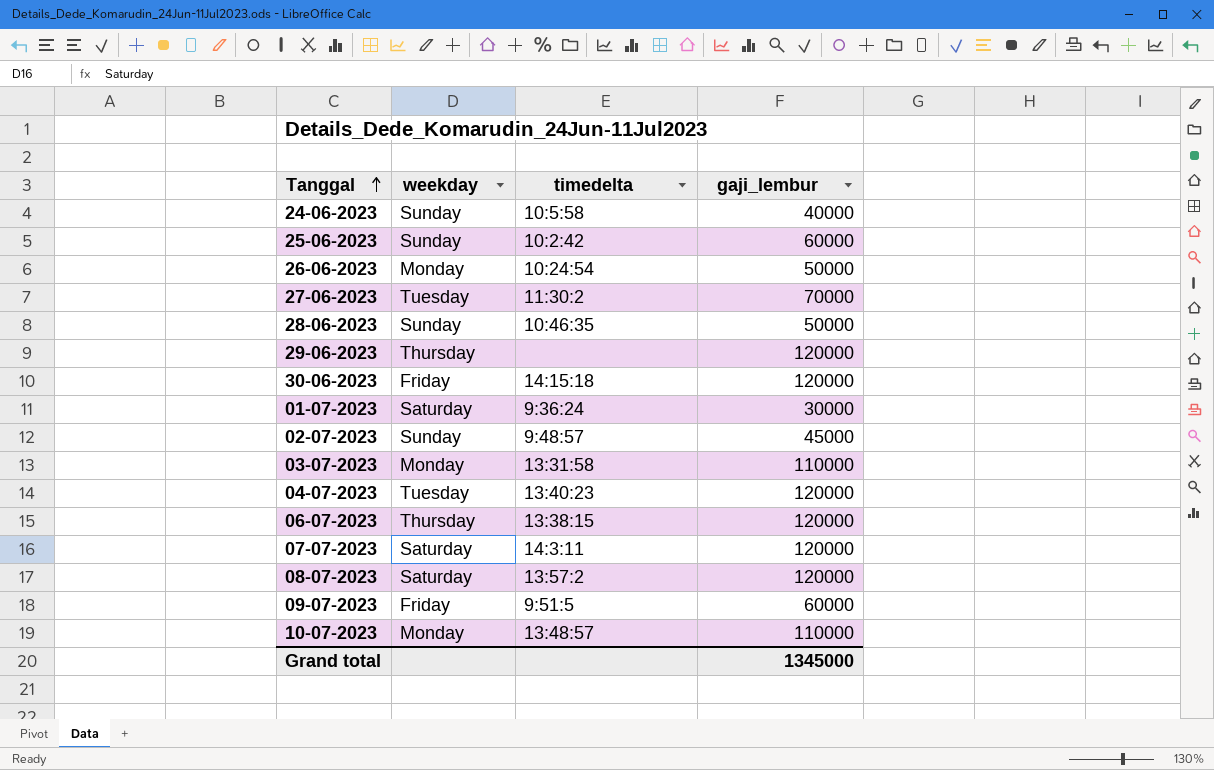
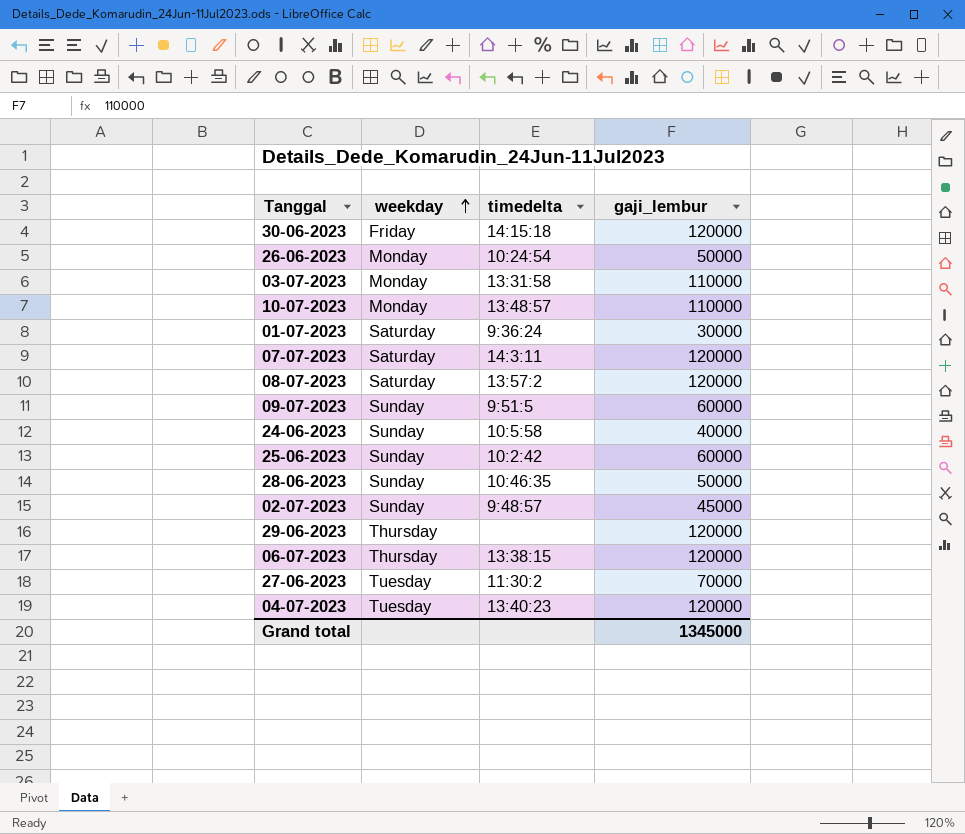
row order: Tanggal ascending -> weekday ascending
09-07-2023 | weekday: Friday -> Sunday

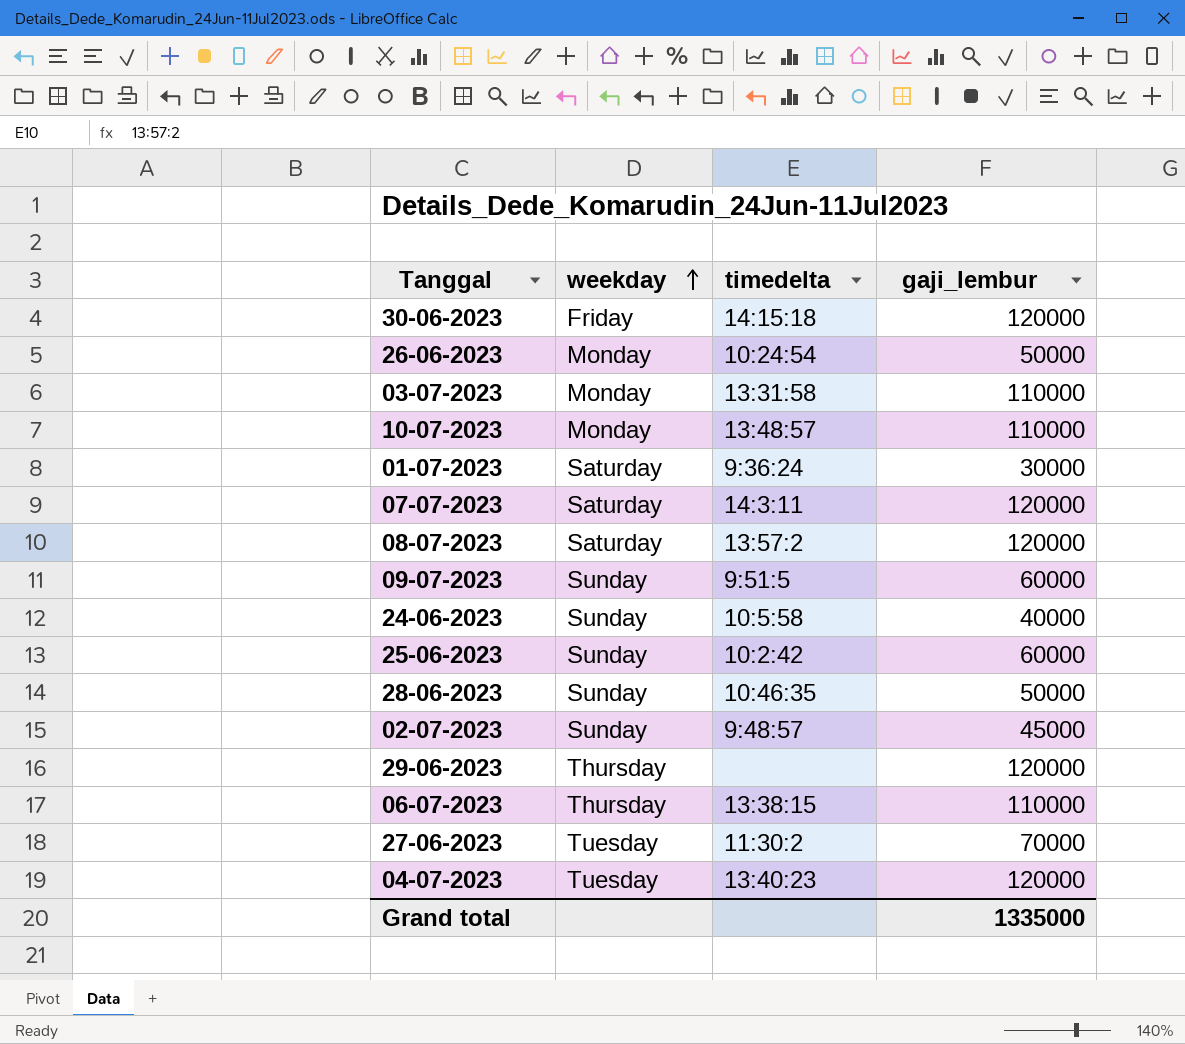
06-07-2023 | gaji_lembur: 120000 -> 110000
Grand total | gaji_lembur: 1345000 -> 1335000

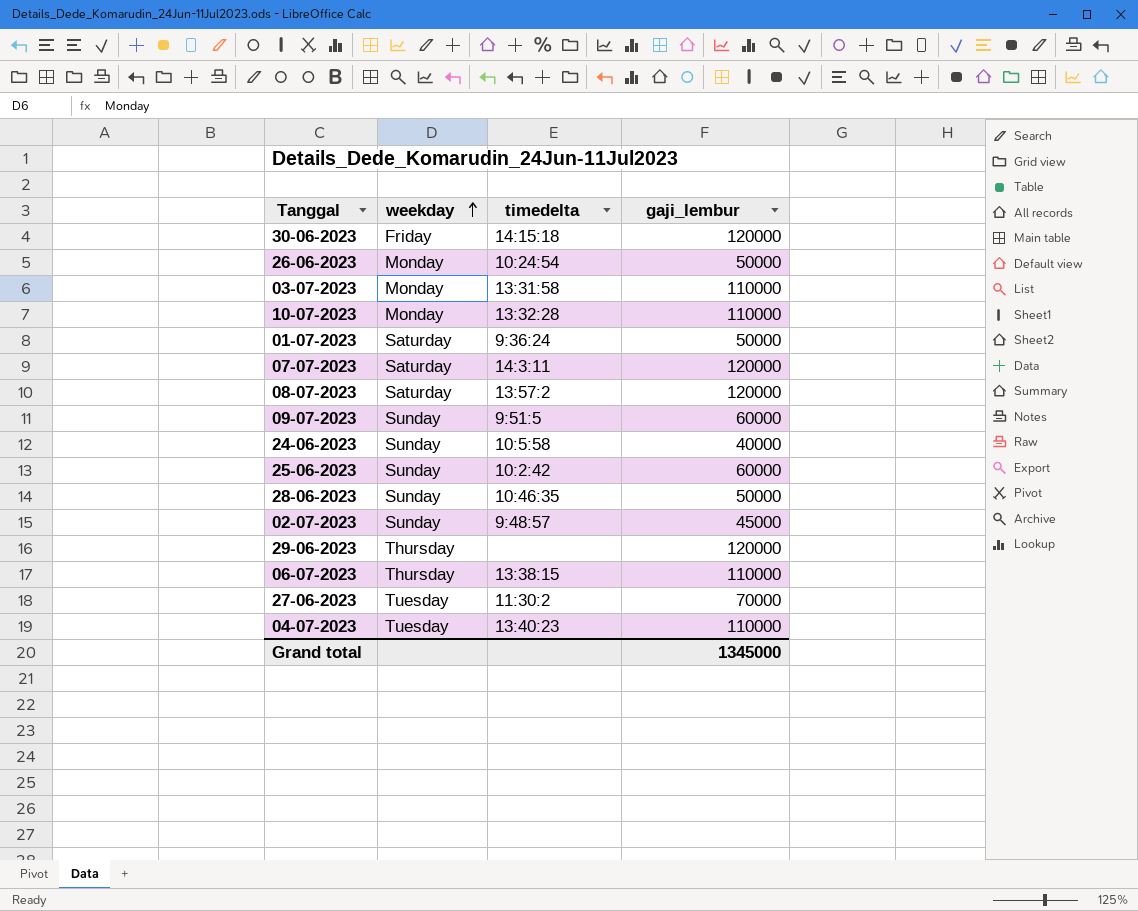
10-07-2023 | timedelta: 13:48:57 -> 13:32:28
01-07-2023 | gaji_lembur: 30000 -> 50000
04-07-2023 | gaji_lembur: 120000 -> 110000
Grand total | gaji_lembur: 1335000 -> 1345000

